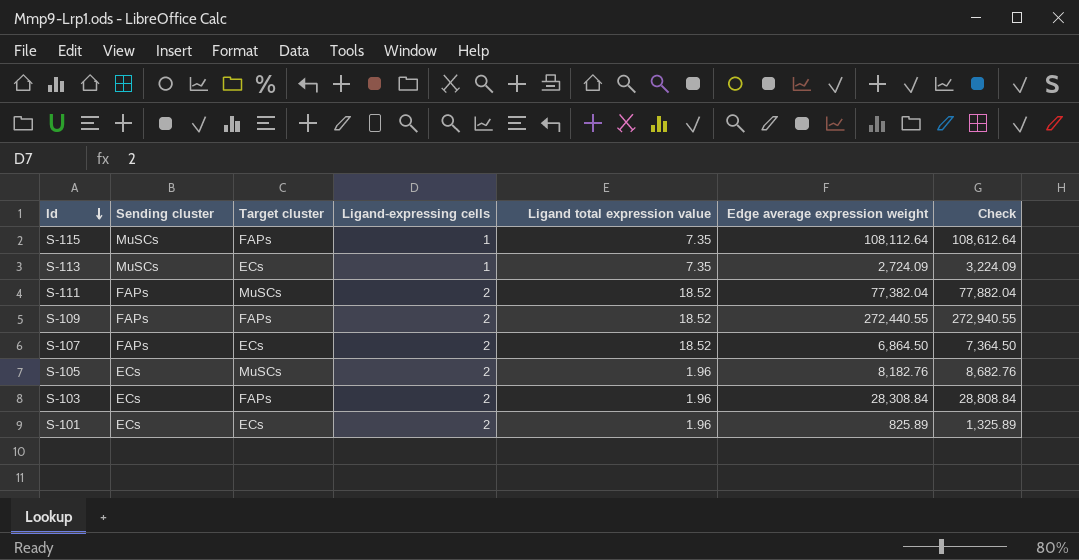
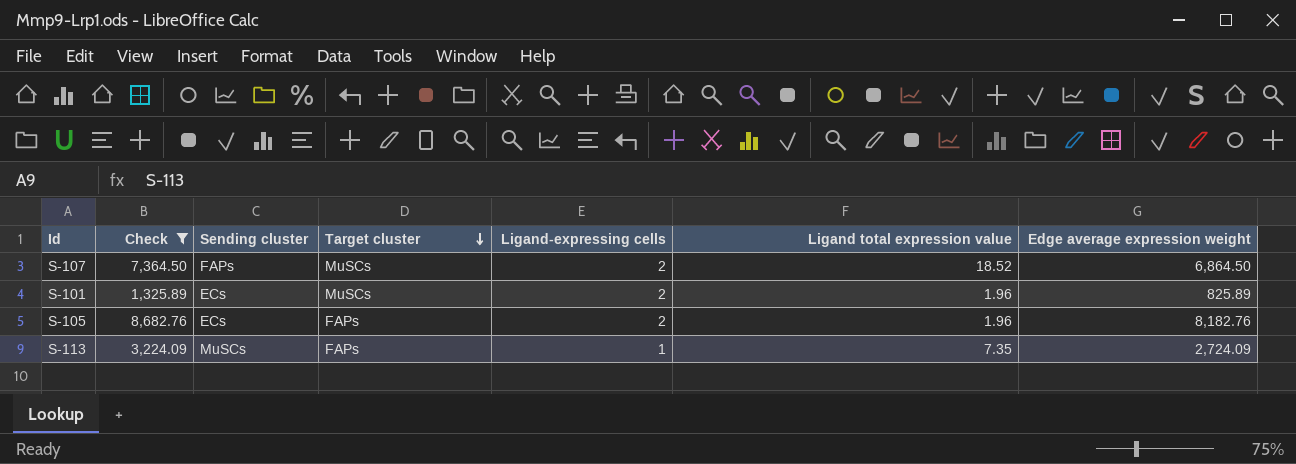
filter: none -> Check <= 8,682.76
row order: Id descending -> Target cluster descending
column Check | position: 7 -> 2
S-107 | Target cluster: ECs -> MuSCs
S-101 | Target cluster: ECs -> MuSCs
S-105 | Target cluster: MuSCs -> FAPs
S-113 | Target cluster: ECs -> FAPs

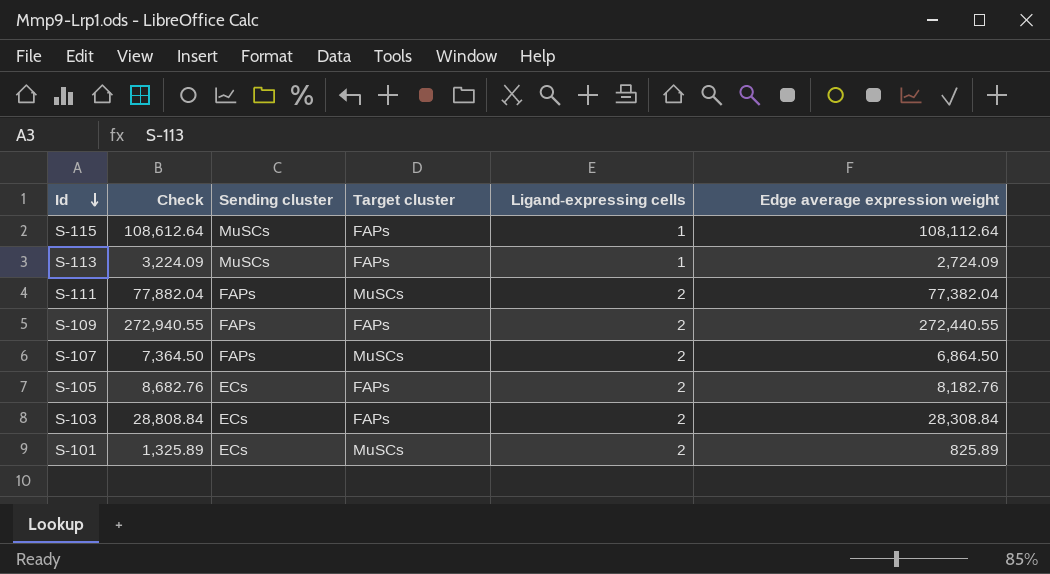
filter: Check <= 8,682.76 -> none
row order: Target cluster descending -> Id descending
column Ligand total expression value | position: 6 -> none

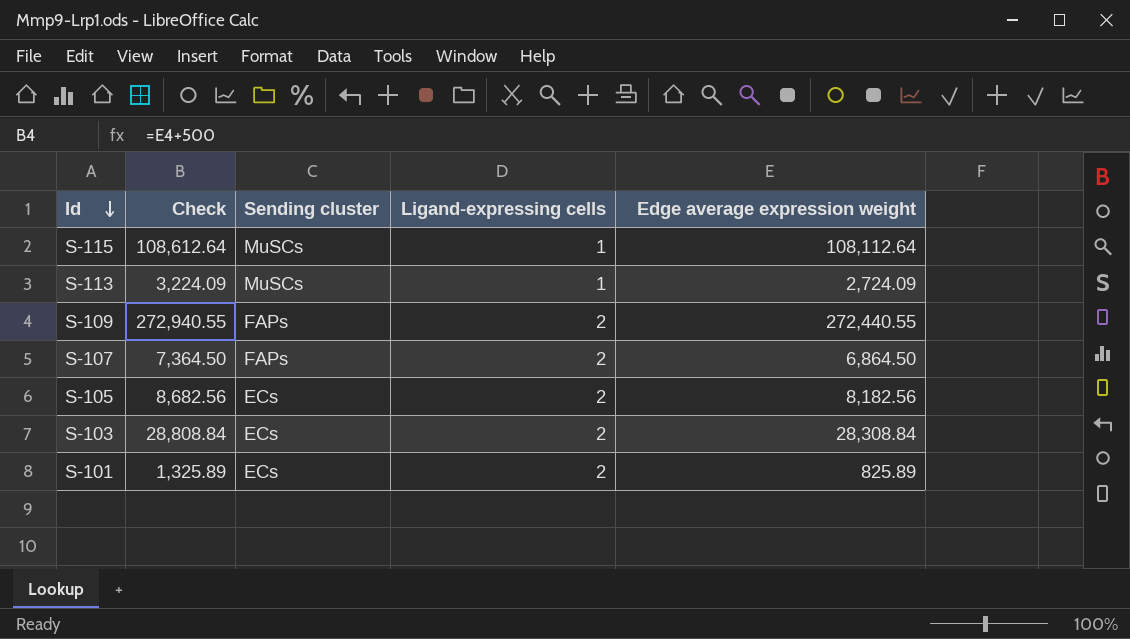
column Target cluster | position: 4 -> none
row S-111: 77,882.04 | FAPs | MuSCs | 2 | 77,382.04 -> none
S-105 | Check: 8,682.76 -> 8,682.56
S-105 | Edge average expression weight: 8,182.76 -> 8,182.56

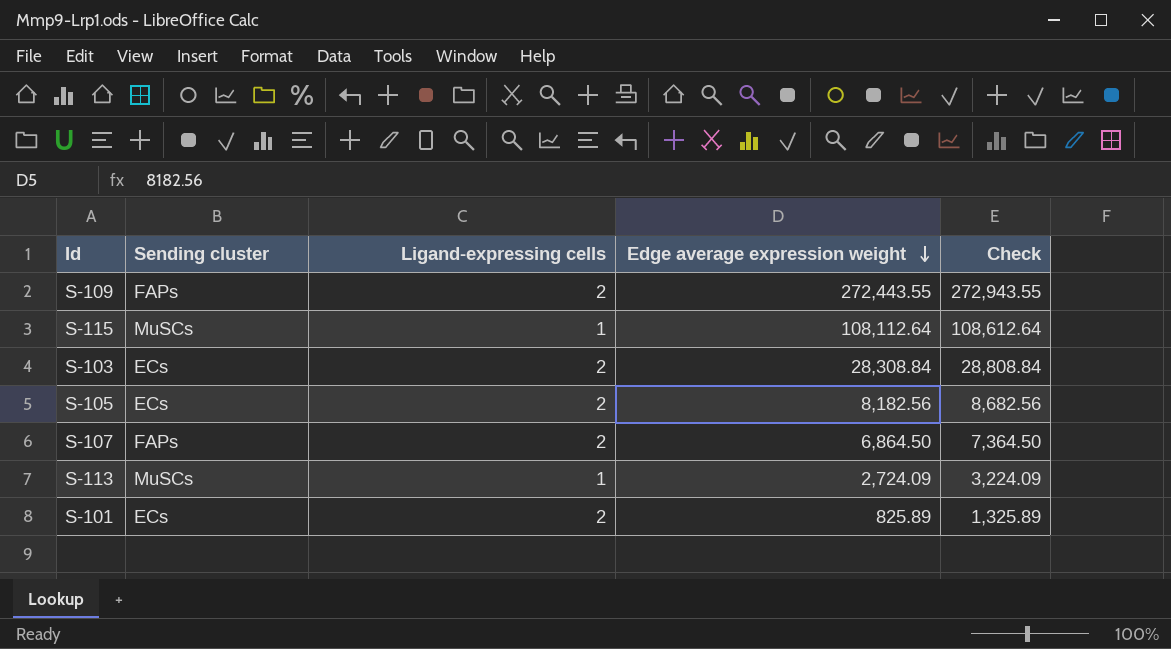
row order: Id descending -> Edge average expression weight descending
column Check | position: 2 -> 5
S-109 | Edge average expression weight: 272,440.55 -> 272,443.55
S-109 | Check: 272,940.55 -> 272,943.55

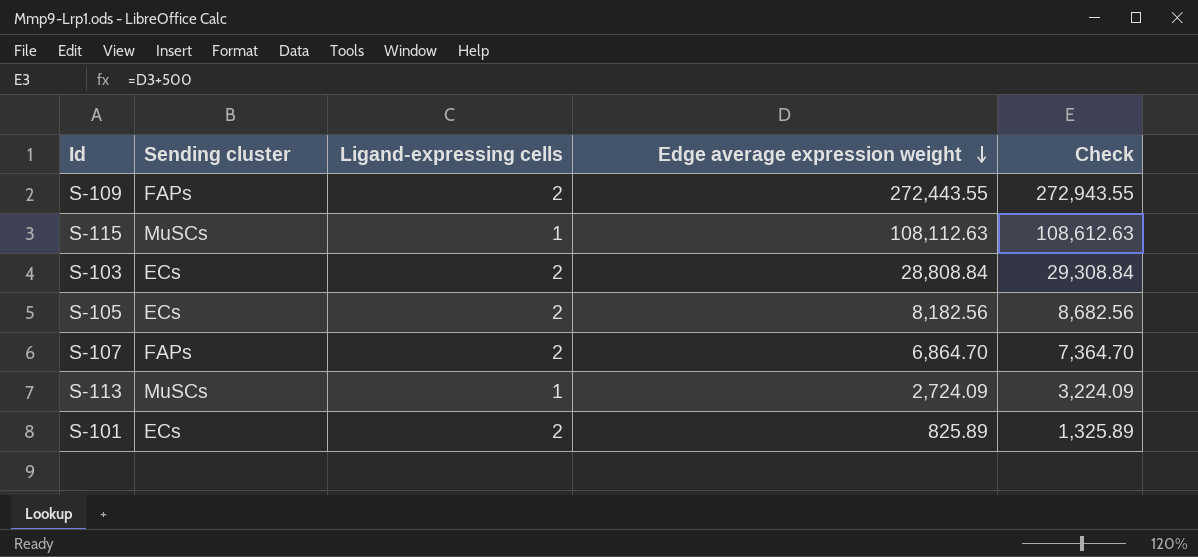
S-115 | Edge average expression weight: 108,112.64 -> 108,112.63
S-115 | Check: 108,612.64 -> 108,612.63
S-103 | Edge average expression weight: 28,308.84 -> 28,808.84
S-103 | Check: 28,808.84 -> 29,308.84
S-107 | Edge average expression weight: 6,864.50 -> 6,864.70
S-107 | Check: 7,364.50 -> 7,364.70

